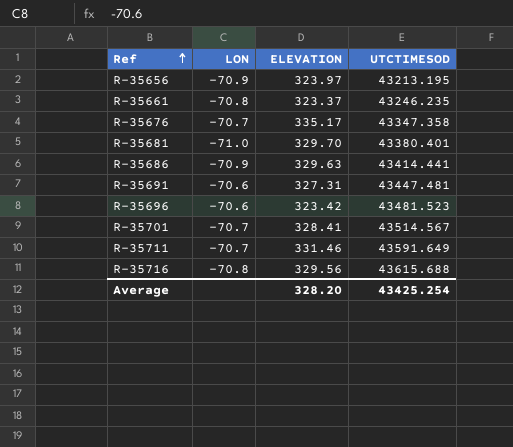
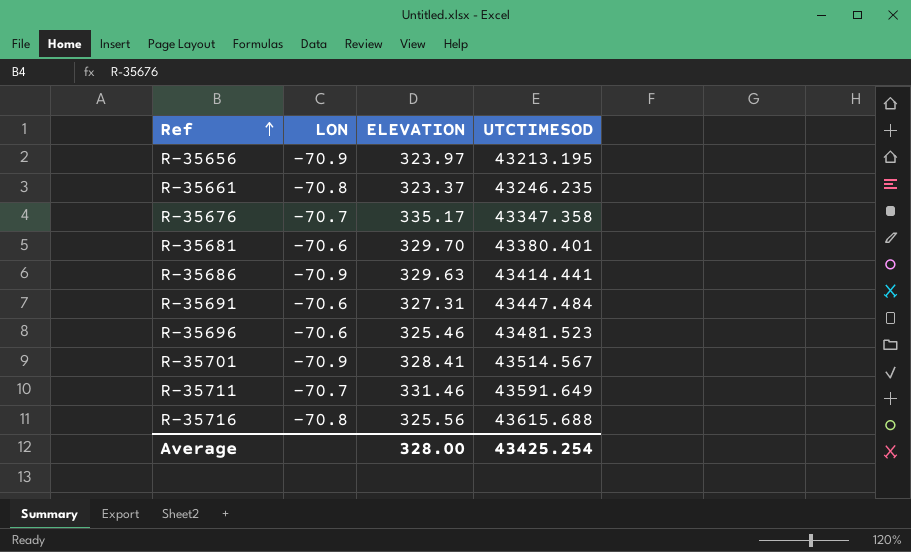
R-35681 | LON: -71.0 -> -70.6
R-35691 | UTCTIMESOD: 43447.481 -> 43447.484
R-35696 | ELEVATION: 323.42 -> 325.46
R-35701 | LON: -70.7 -> -70.9
R-35716 | ELEVATION: 329.56 -> 325.56
Average | ELEVATION: 328.20 -> 328.00

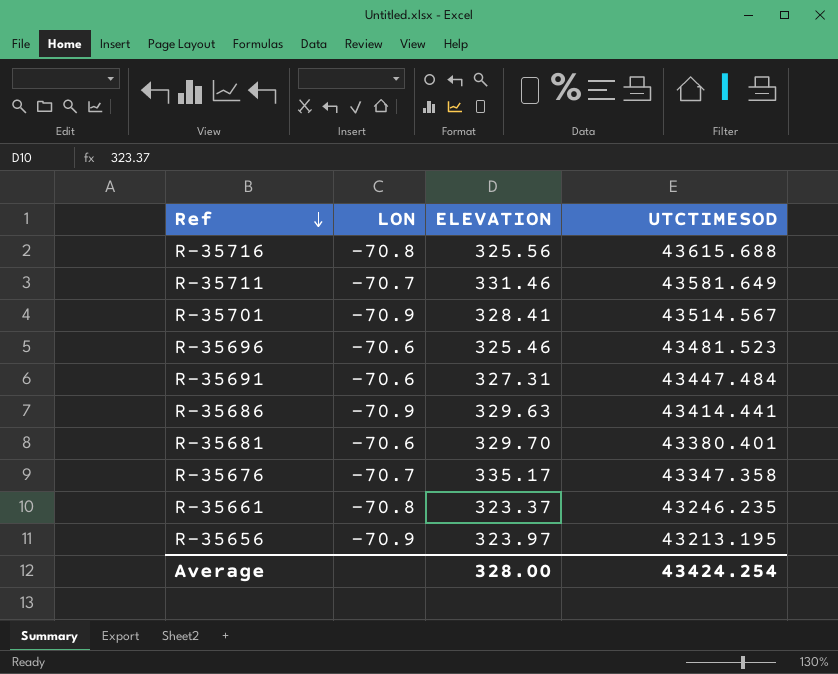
row order: Ref ascending -> Ref descending
R-35711 | UTCTIMESOD: 43591.649 -> 43581.649
Average | UTCTIMESOD: 43425.254 -> 43424.254

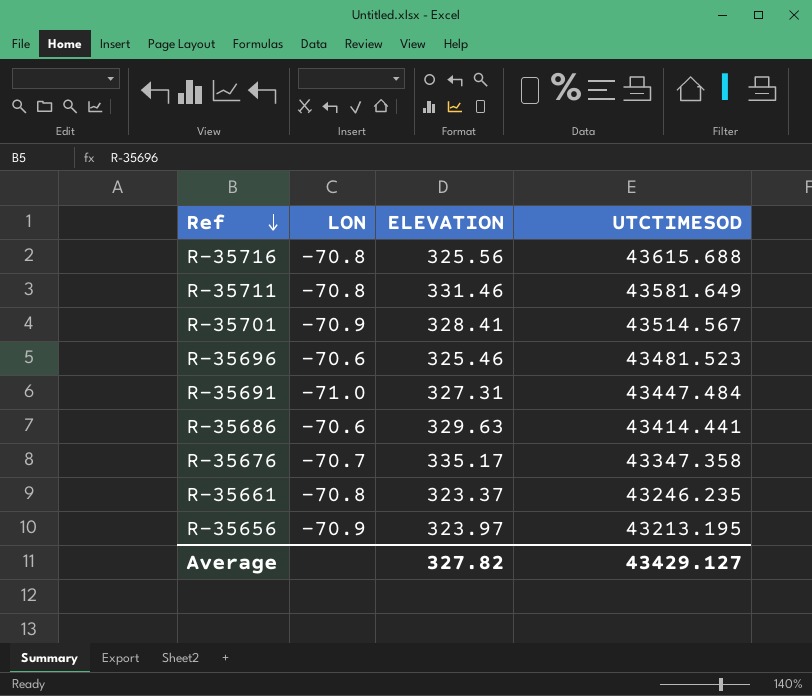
row R-35681: -70.6 | 329.70 | 43380.401 -> none
R-35711 | LON: -70.7 -> -70.8
R-35691 | LON: -70.6 -> -71.0
R-35686 | LON: -70.9 -> -70.6
Average | ELEVATION: 328.00 -> 327.82
Average | UTCTIMESOD: 43424.254 -> 43429.127

